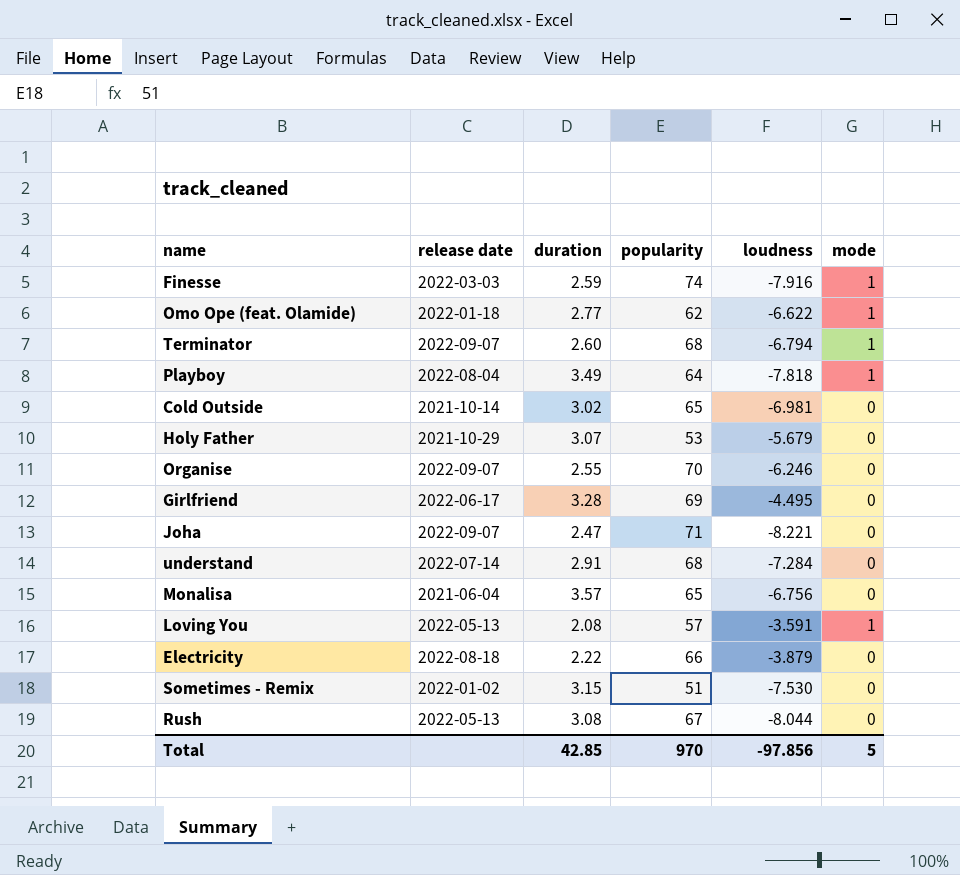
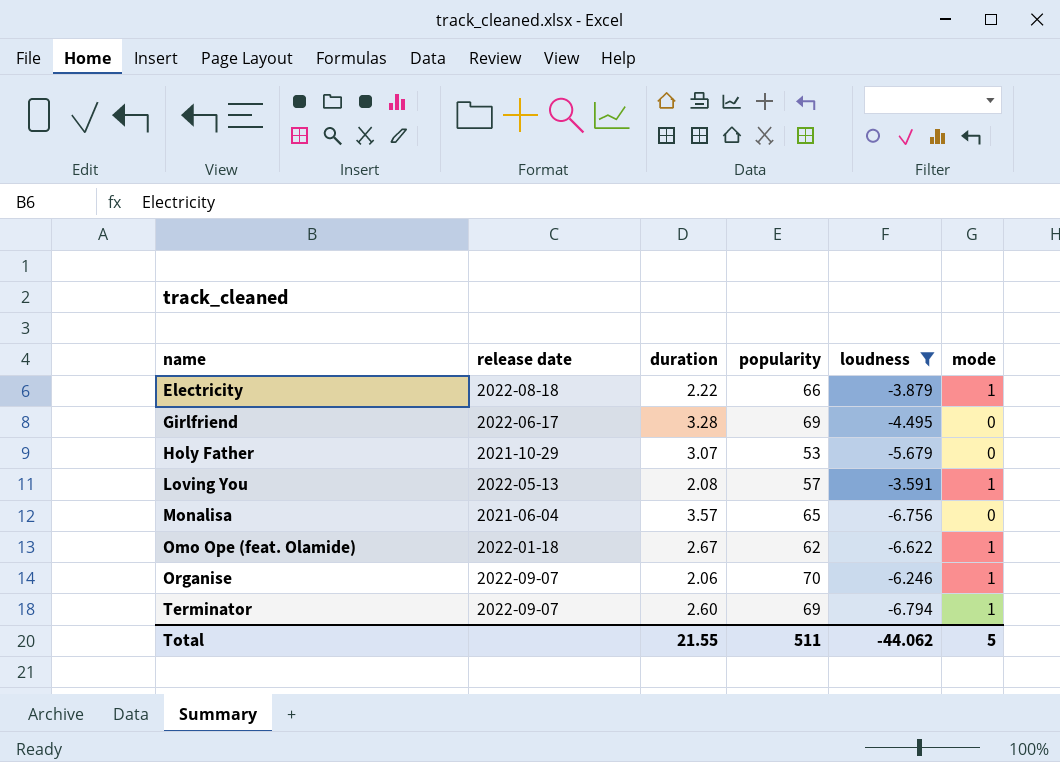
filter: none -> loudness >= -6.794
row order: none -> name ascending
Electricity | mode: 0 -> 1
Omo Ope (feat. Olamide) | duration: 2.77 -> 2.67
Organise | duration: 2.55 -> 2.06
Organise | mode: 0 -> 1
Terminator | popularity: 68 -> 69
Total | duration: 42.85 -> 21.55
Total | popularity: 970 -> 511
Total | loudness: -97.856 -> -44.062

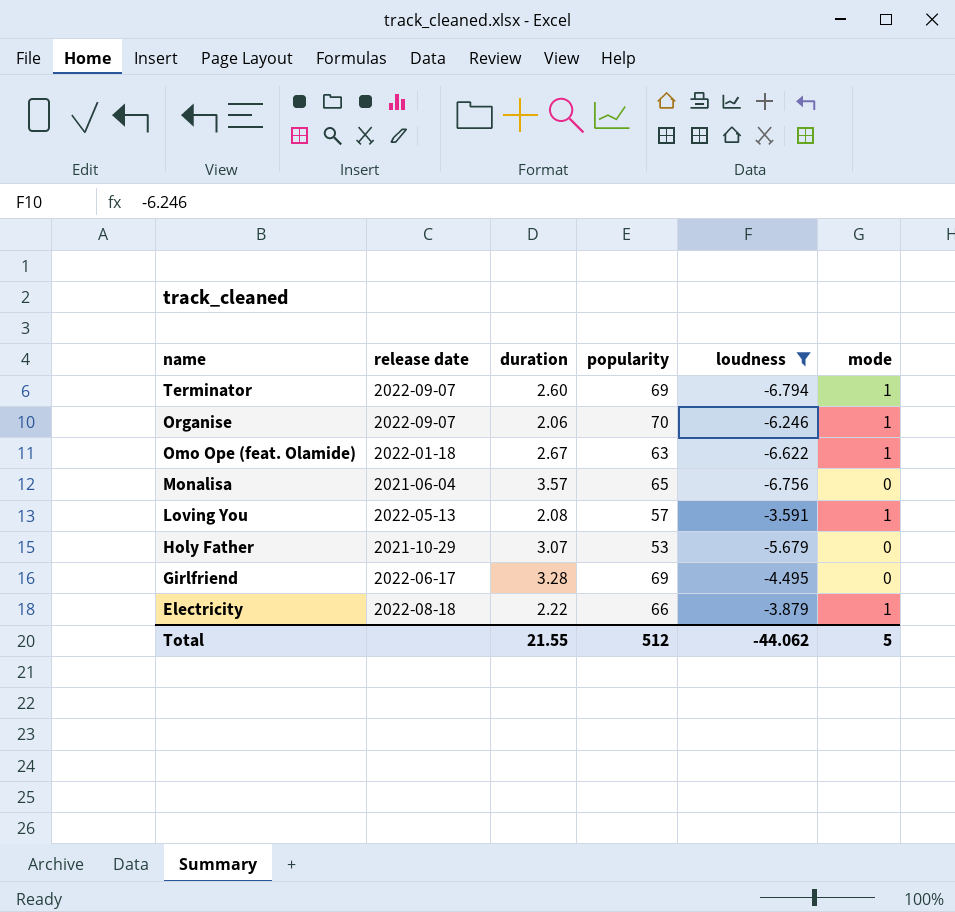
row order: name ascending -> name descending
Omo Ope (feat. Olamide) | popularity: 62 -> 63
Total | popularity: 511 -> 512

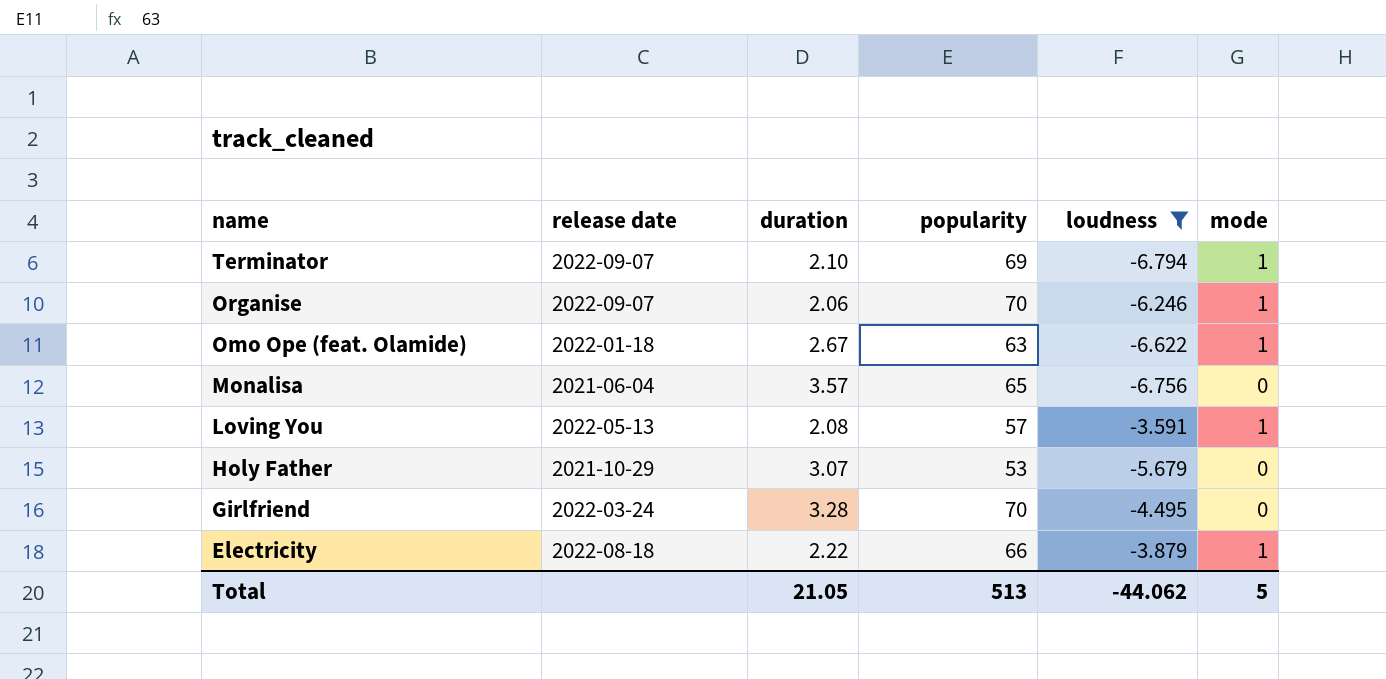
Terminator | duration: 2.60 -> 2.10
Girlfriend | release date: 2022-06-17 -> 2022-03-24
Girlfriend | popularity: 69 -> 70
Total | duration: 21.55 -> 21.05
Total | popularity: 512 -> 513

